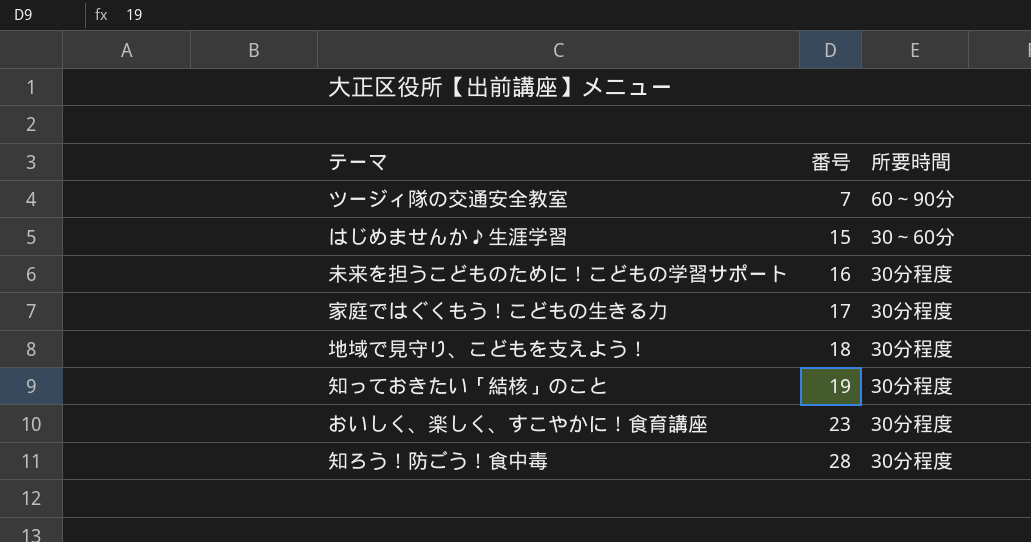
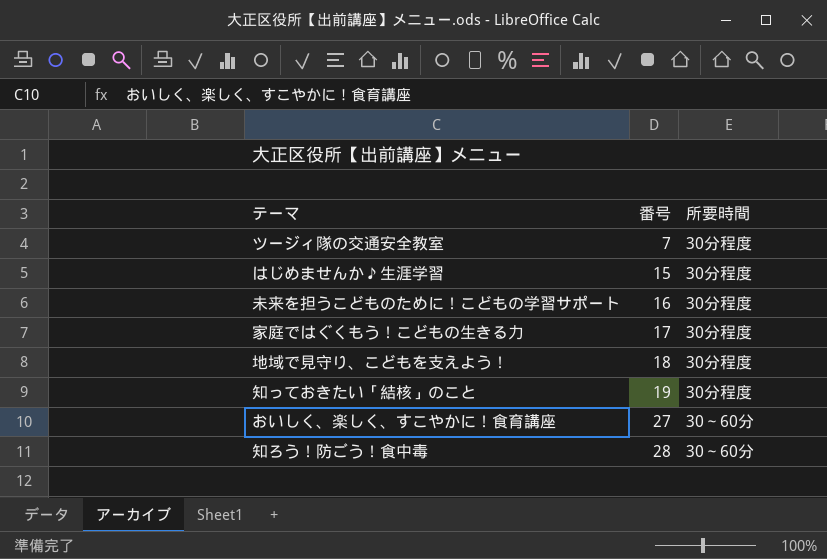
ツージィ隊の交通安全教室 | 所要時間: 60～90分 -> 30分程度
はじめませんか♪生涯学習 | 所要時間: 30～60分 -> 30分程度
おいしく、楽しく、すこやかに！食育講座 | 番号: 23 -> 27
おいしく、楽しく、すこやかに！食育講座 | 所要時間: 30分程度 -> 30～60分
知ろう！防ごう！食中毒 | 所要時間: 30分程度 -> 30～60分

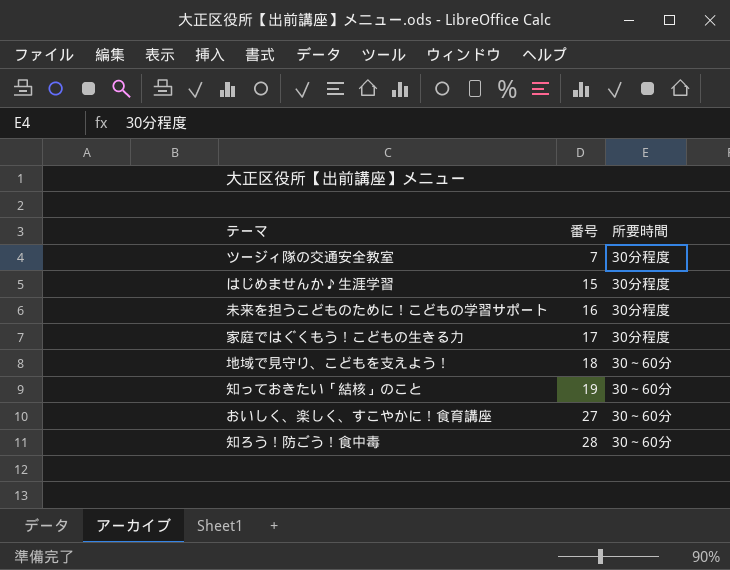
地域で見守り、こどもを支えよう！ | 所要時間: 30分程度 -> 30～60分
知っておきたい「結核」のこと | 所要時間: 30分程度 -> 30～60分

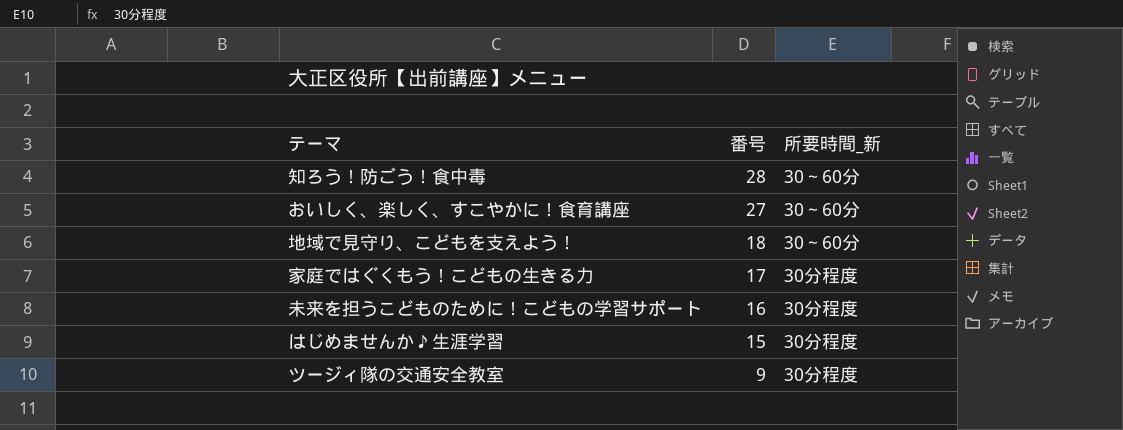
row order: 番号 ascending -> 番号 descending
column name: 所要時間 -> 所要時間_新
row 知っておきたい「結核」のこと: 19 | 30～60分 -> none
ツージィ隊の交通安全教室 | 番号: 7 -> 9

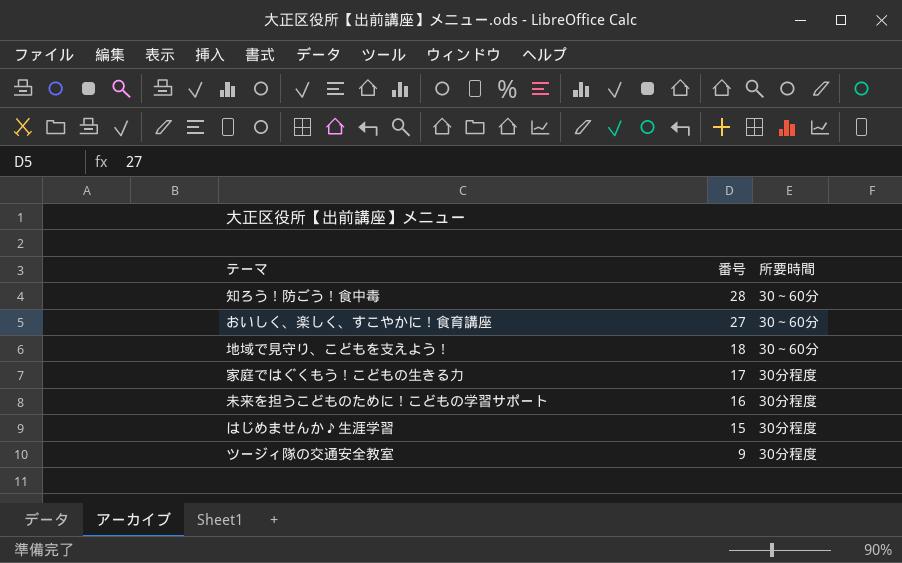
column name: 所要時間_新 -> 所要時間

